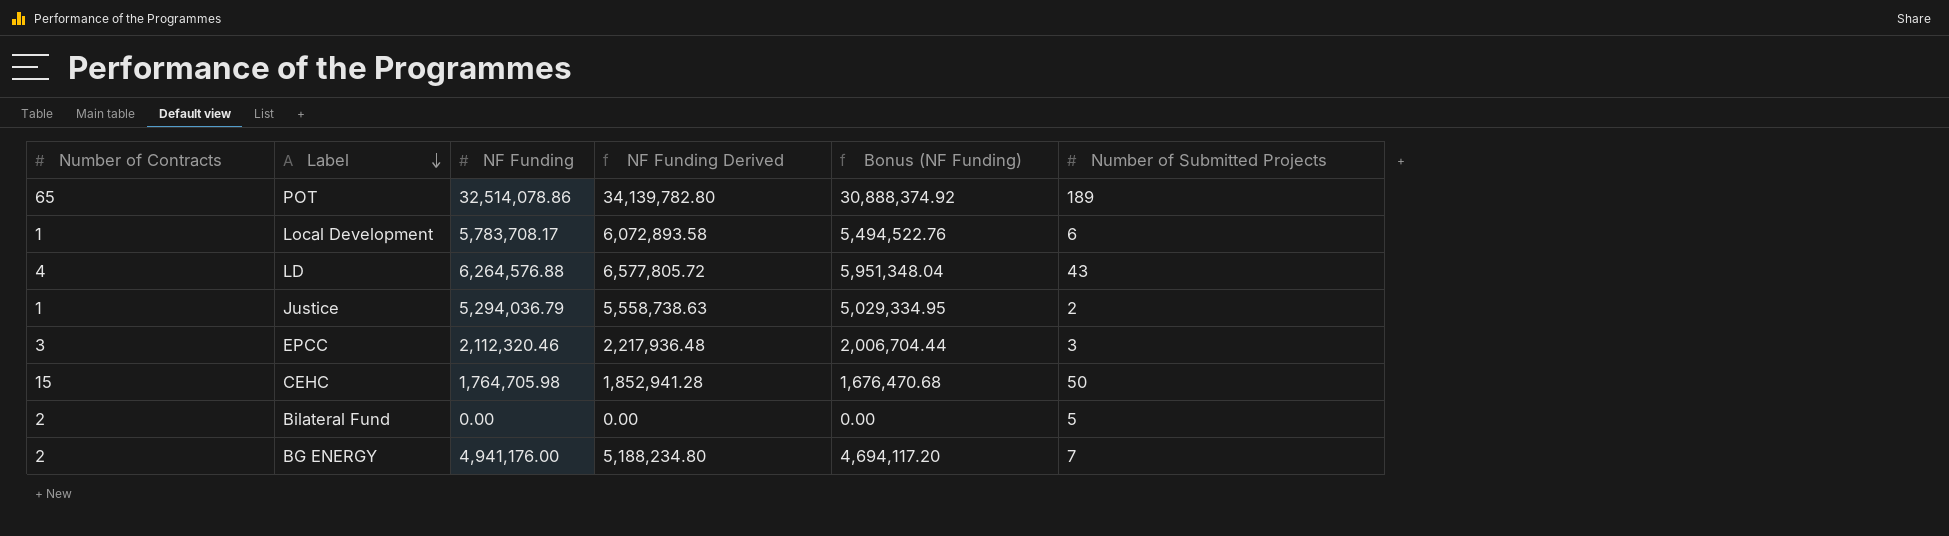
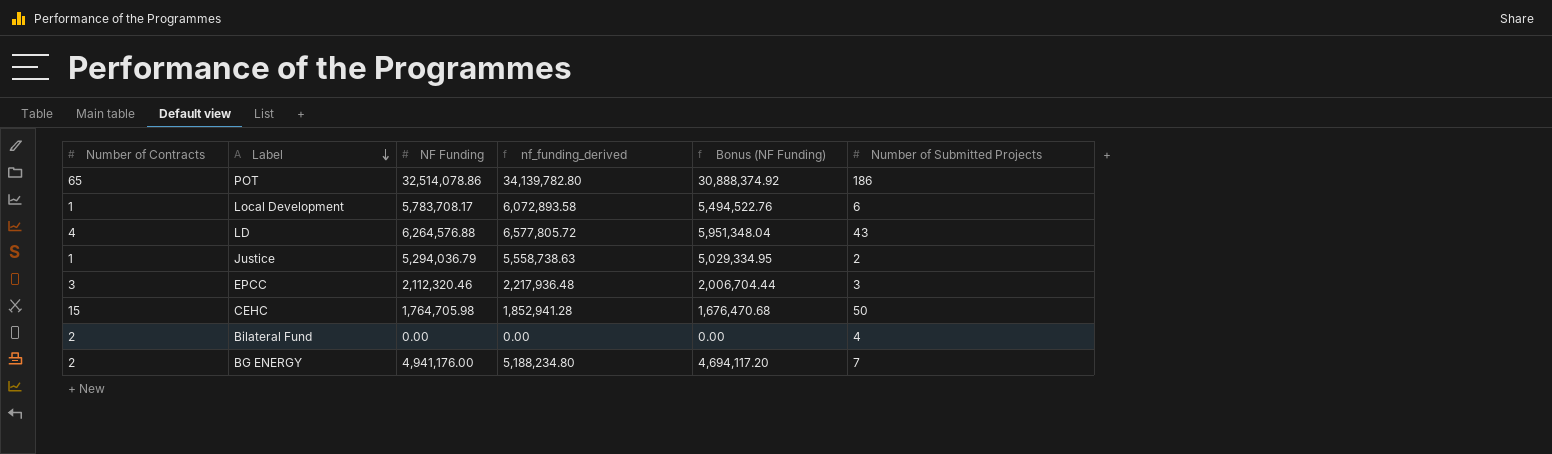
column name: NF Funding Derived -> nf_funding_derived
POT | Number of Submitted Projects: 189 -> 186
Bilateral Fund | Number of Submitted Projects: 5 -> 4

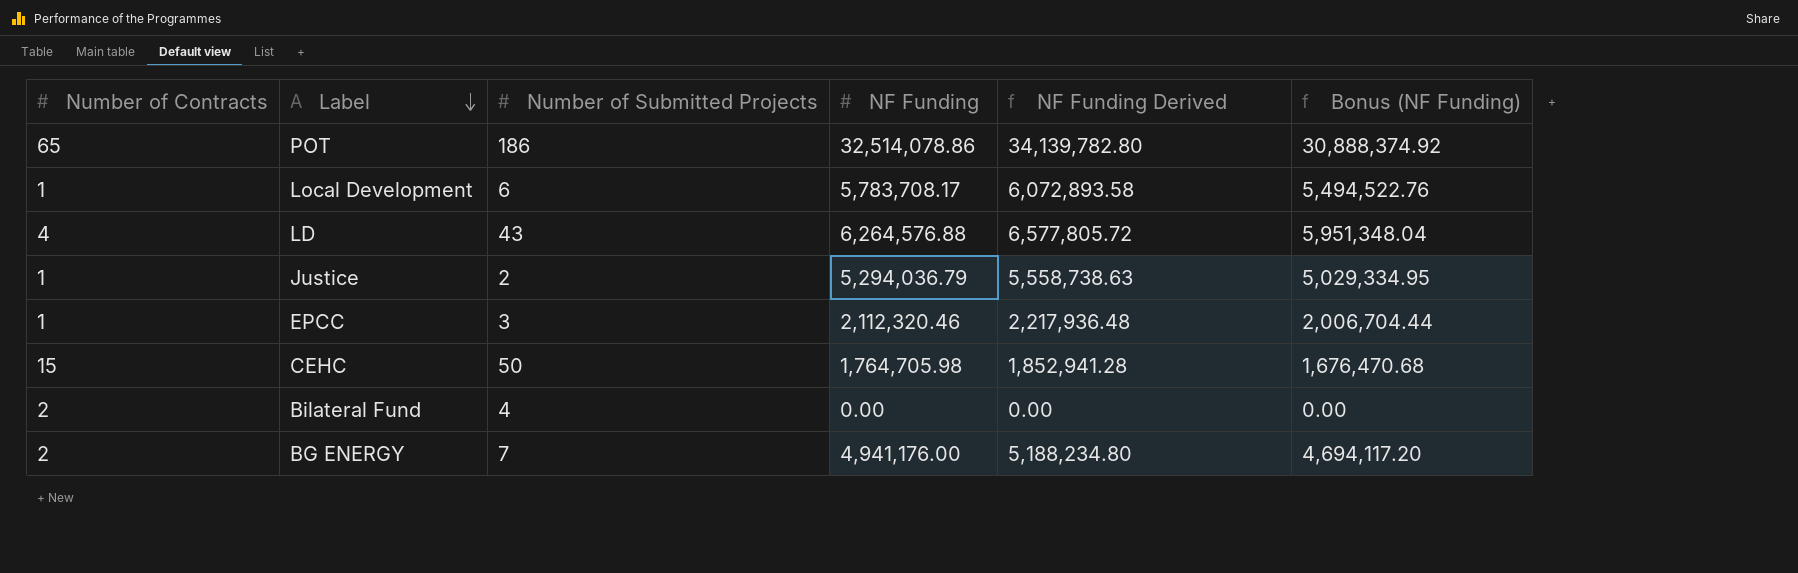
column Number of Submitted Projects | position: 6 -> 3
column name: nf_funding_derived -> NF Funding Derived
EPCC | Number of Contracts: 3 -> 1

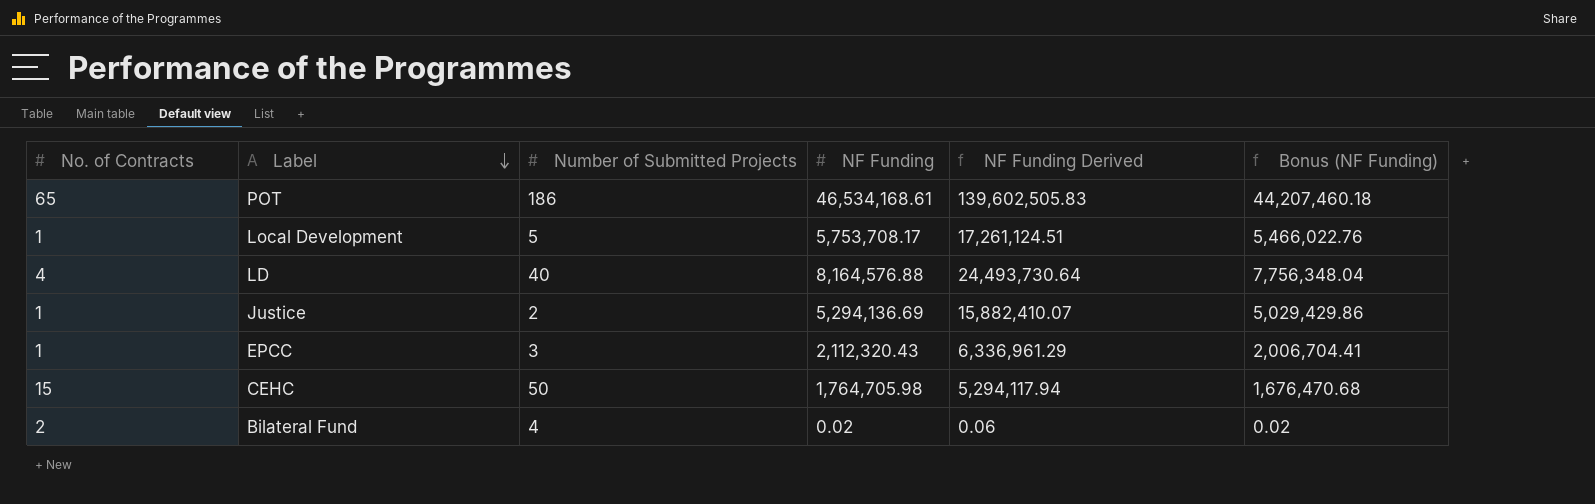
column name: Number of Contracts -> No. of Contracts
column NF Funding Derived | formula: [NF Funding] * 1.05 -> [NF Funding] * 3
row BG ENERGY: 2 | 7 | 4,941,176.00 | 5,188,234.80 | 4,694,117.20 -> none
POT | NF Funding: 32,514,078.86 -> 46,534,168.61
POT | Bonus (NF Funding): 30,888,374.92 -> 44,207,460.18
Local Development | Number of Submitted Projects: 6 -> 5
Local Development | NF Funding: 5,783,708.17 -> 5,753,708.17
Local Development | Bonus (NF Funding): 5,494,522.76 -> 5,466,022.76
LD | Number of Submitted Projects: 43 -> 40
LD | NF Funding: 6,264,576.88 -> 8,164,576.88
LD | Bonus (NF Funding): 5,951,348.04 -> 7,756,348.04
Justice | NF Funding: 5,294,036.79 -> 5,294,136.69
Justice | Bonus (NF Funding): 5,029,334.95 -> 5,029,429.86
EPCC | NF Funding: 2,112,320.46 -> 2,112,320.43
EPCC | Bonus (NF Funding): 2,006,704.44 -> 2,006,704.41
Bilateral Fund | NF Funding: 0.00 -> 0.02
Bilateral Fund | Bonus (NF Funding): 0.00 -> 0.02

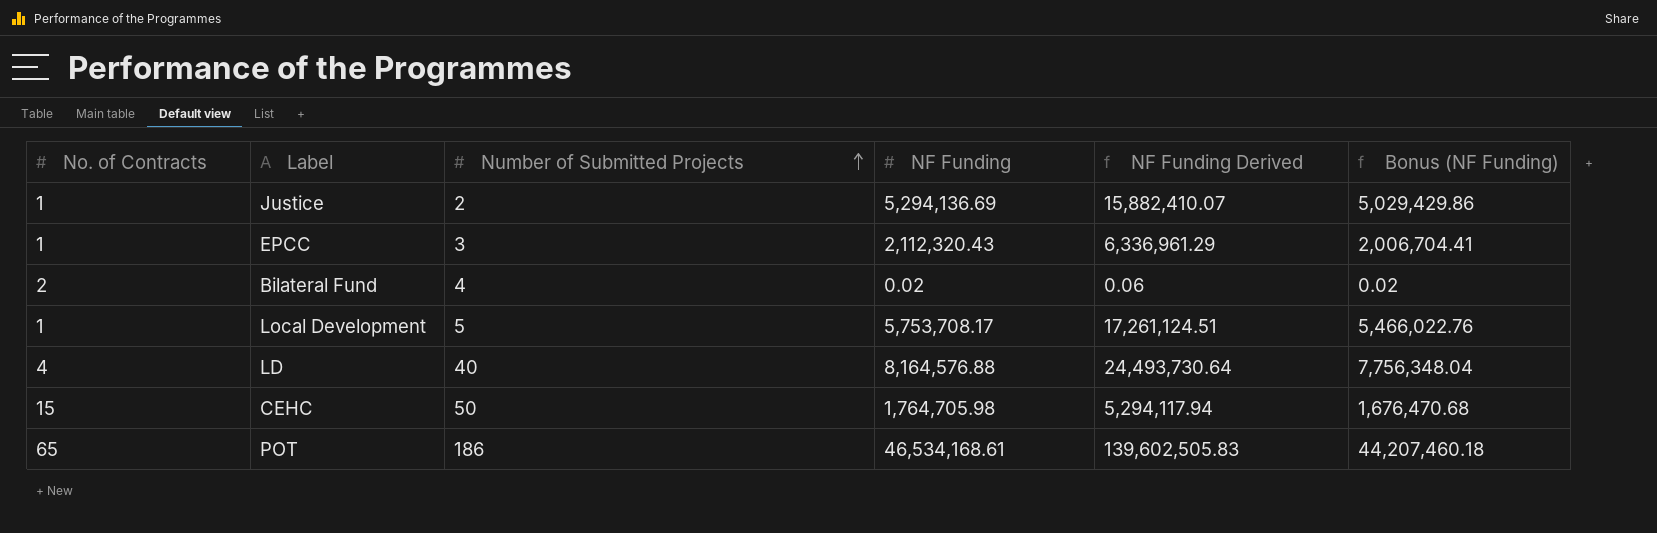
row order: Label descending -> Number of Submitted Projects ascending

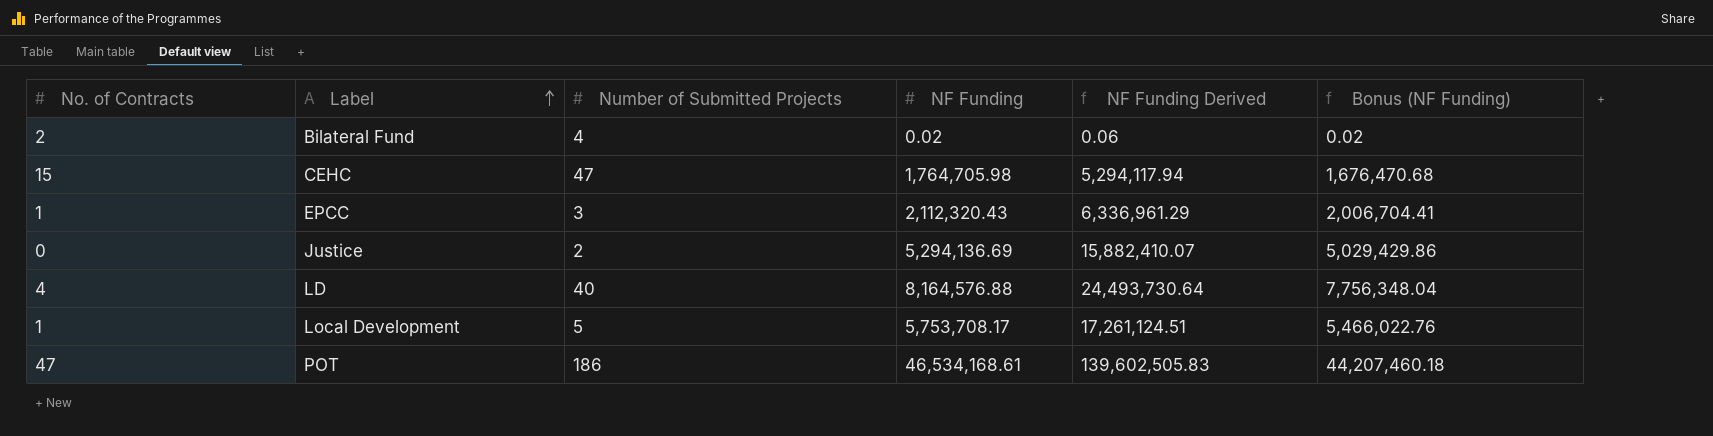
row order: Number of Submitted Projects ascending -> Label ascending
CEHC | Number of Submitted Projects: 50 -> 47
Justice | No. of Contracts: 1 -> 0
POT | No. of Contracts: 65 -> 47

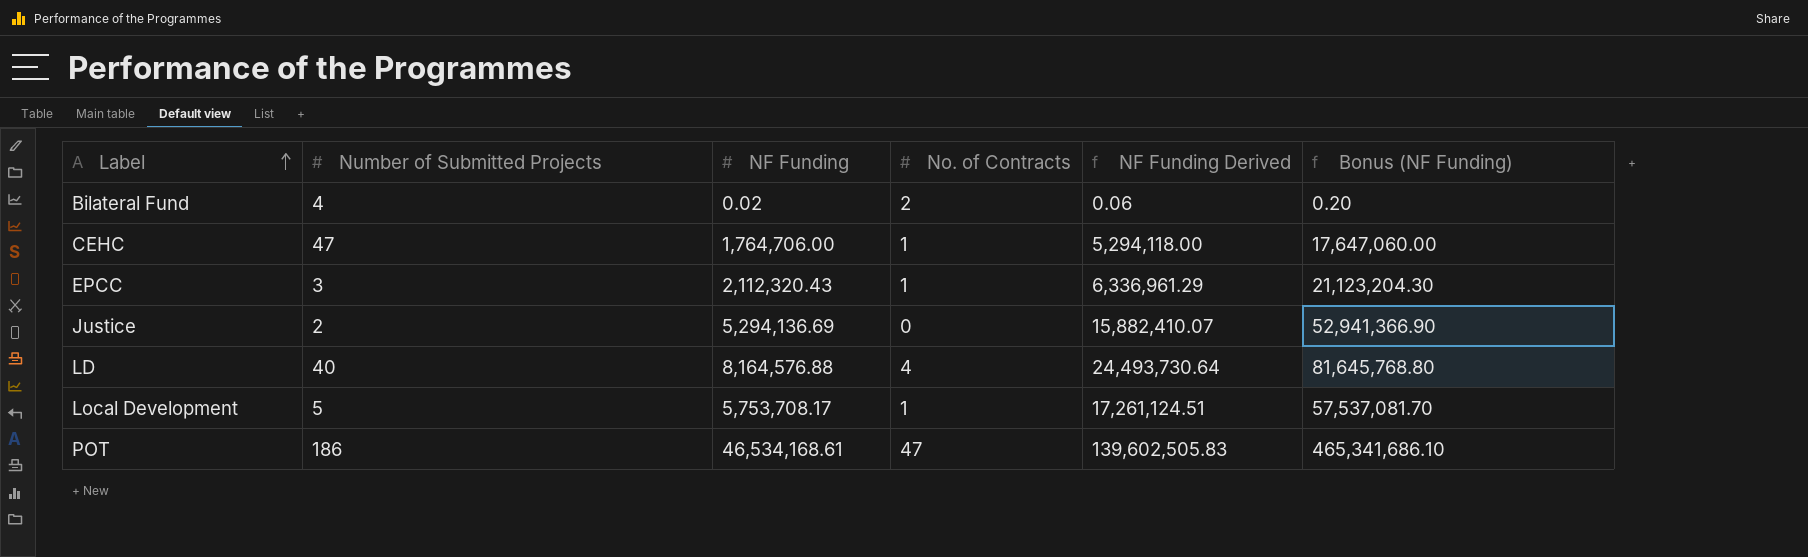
column No. of Contracts | position: 1 -> 4
column Bonus (NF Funding) | formula: [NF Funding] * 0.95 -> [NF Funding] * 10
CEHC | NF Funding: 1,764,705.98 -> 1,764,706.00
CEHC | No. of Contracts: 15 -> 1
CEHC | NF Funding Derived: 5,294,117.94 -> 5,294,118.00

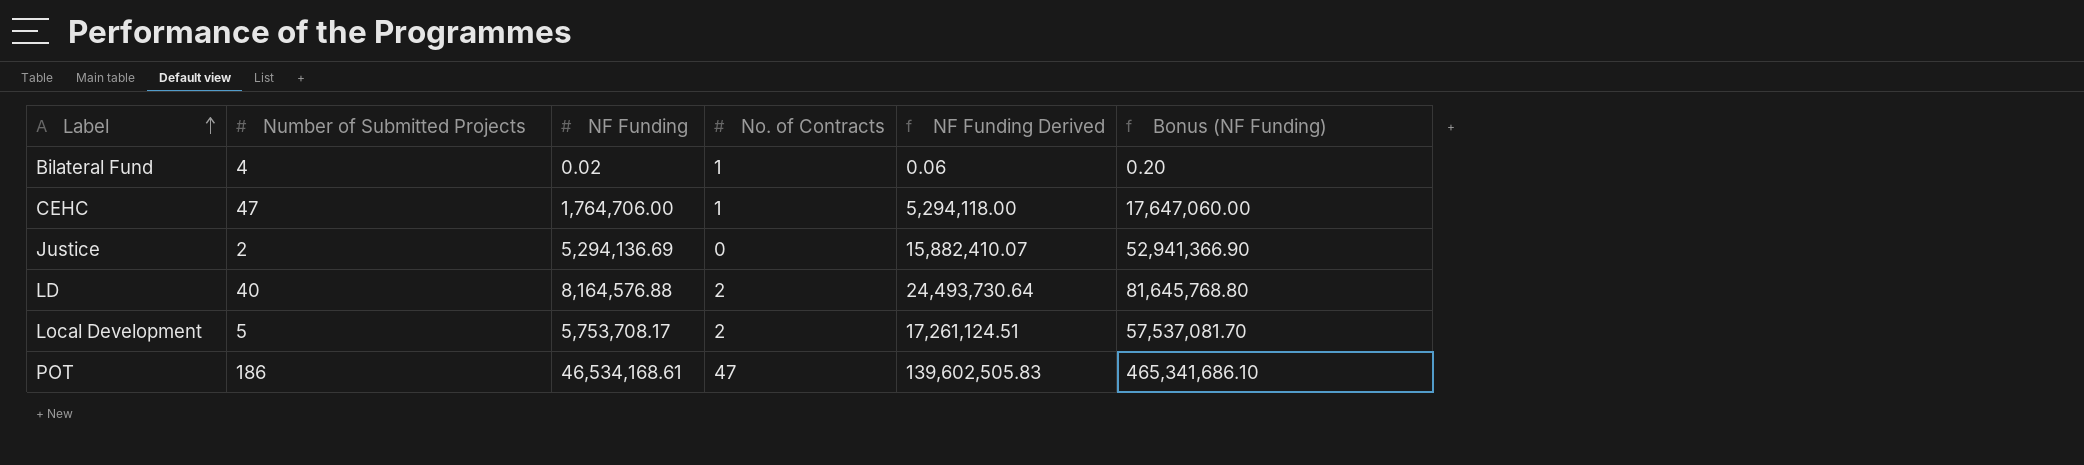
row EPCC: 3 | 2,112,320.43 | 1 | 6,336,961.29 | 21,123,204.30 -> none
Bilateral Fund | No. of Contracts: 2 -> 1
LD | No. of Contracts: 4 -> 2
Local Development | No. of Contracts: 1 -> 2

